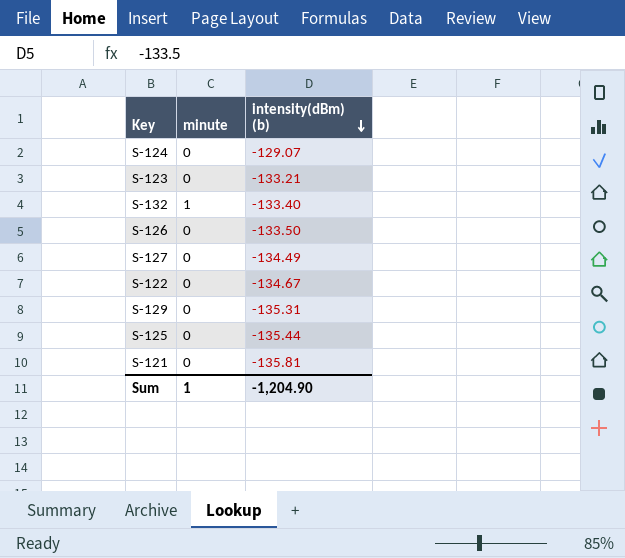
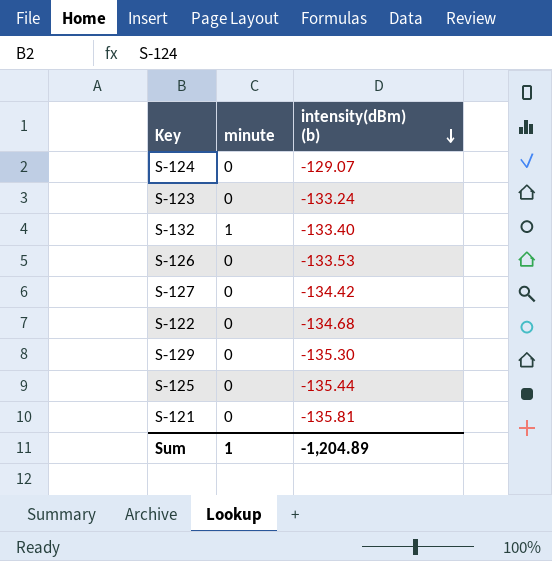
S-123 | intensity(dBm) (b): -133.21 -> -133.24
S-126 | intensity(dBm) (b): -133.50 -> -133.53
S-127 | intensity(dBm) (b): -134.49 -> -134.42
S-122 | intensity(dBm) (b): -134.67 -> -134.68
S-129 | intensity(dBm) (b): -135.31 -> -135.30
Sum | intensity(dBm) (b): -1,204.90 -> -1,204.89

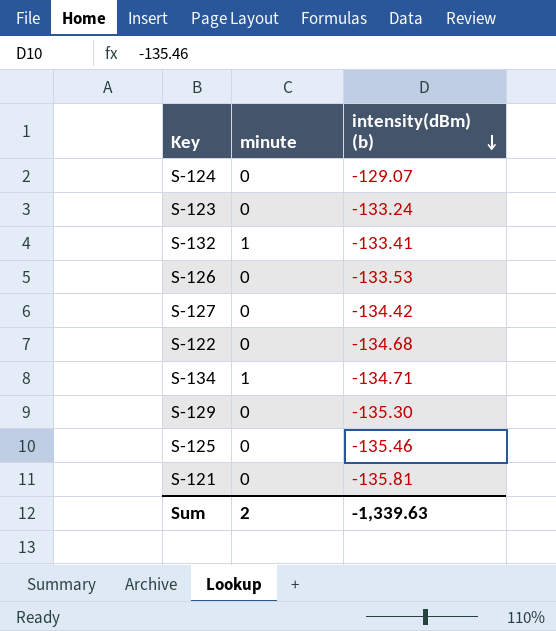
S-132 | intensity(dBm) (b): -133.40 -> -133.41
row S-134: none -> 1 | -134.71
S-125 | intensity(dBm) (b): -135.44 -> -135.46
Sum | minute: 1 -> 2
Sum | intensity(dBm) (b): -1,204.89 -> -1,339.63

